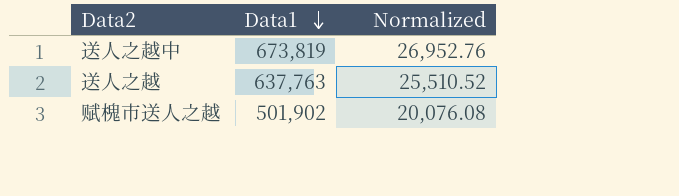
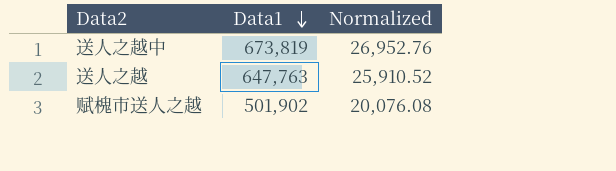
送人之越 | Data1: 637,763 -> 647,763
送人之越 | Normalized: 25,510.52 -> 25,910.52

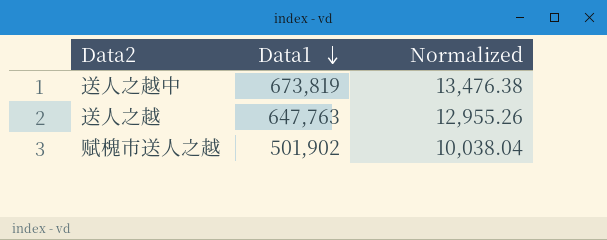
column Normalized | formula: [Data1] * 0.04 -> [Data1] * 0.02

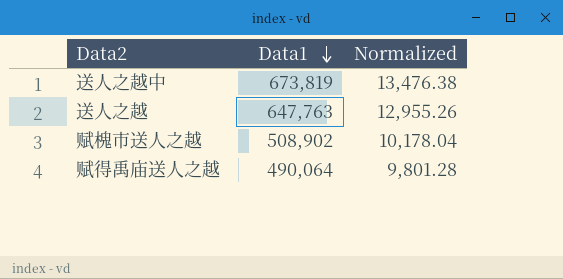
赋槐市送人之越 | Data1: 501,902 -> 508,902
赋槐市送人之越 | Normalized: 10,038.04 -> 10,178.04
row 赋得禹庙送人之越: none -> 490,064 | 9,801.28

